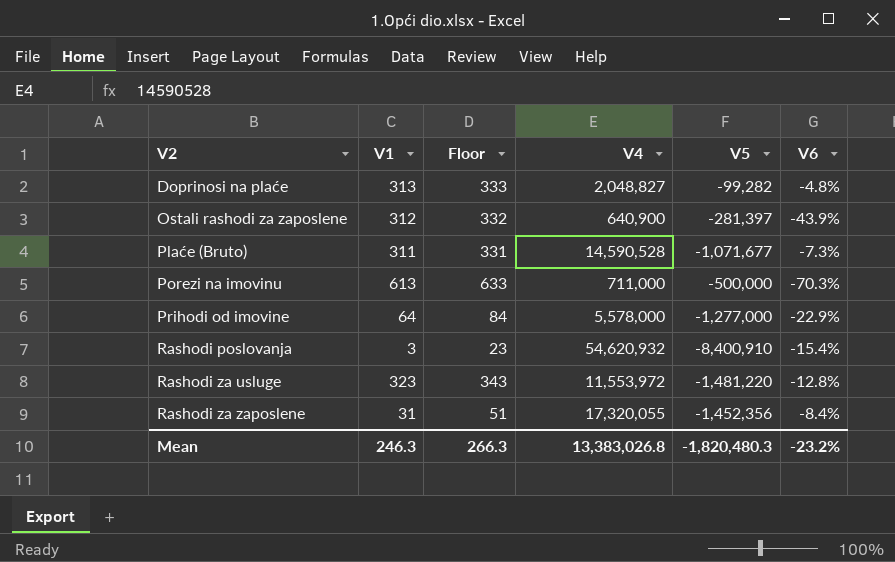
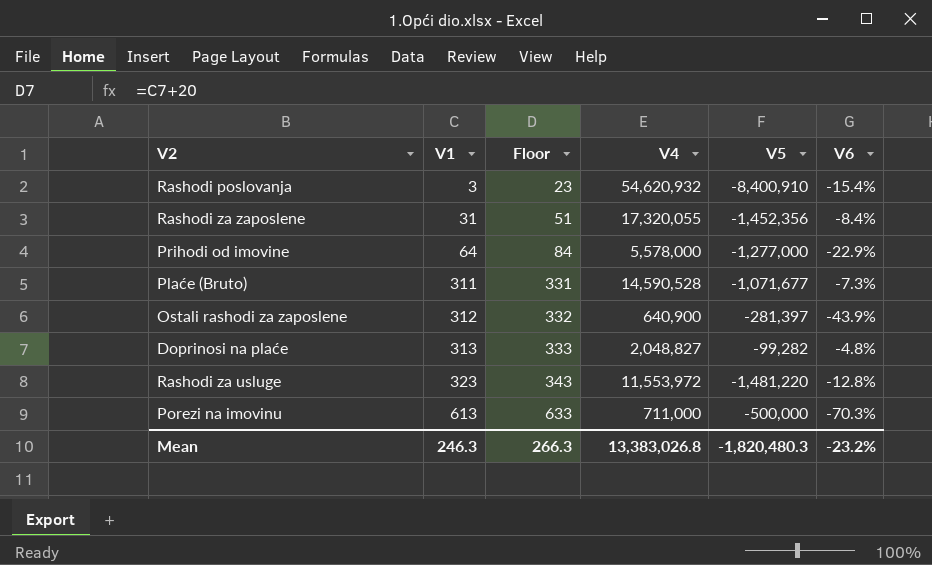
row order: V2 ascending -> V1 ascending

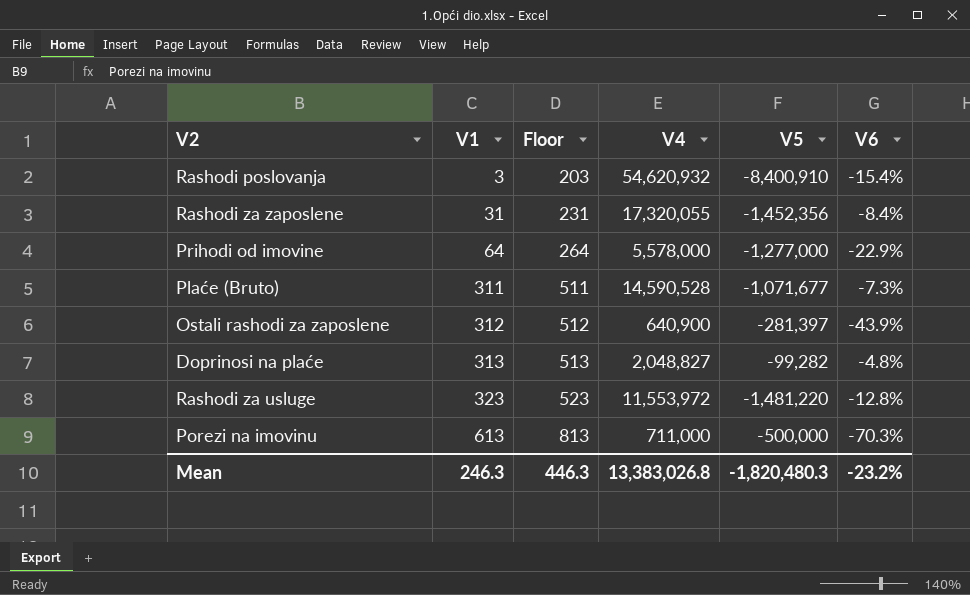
column Floor | formula: [V1] + 20 -> [V1] + 200
Mean | Floor: 266.3 -> 446.3

